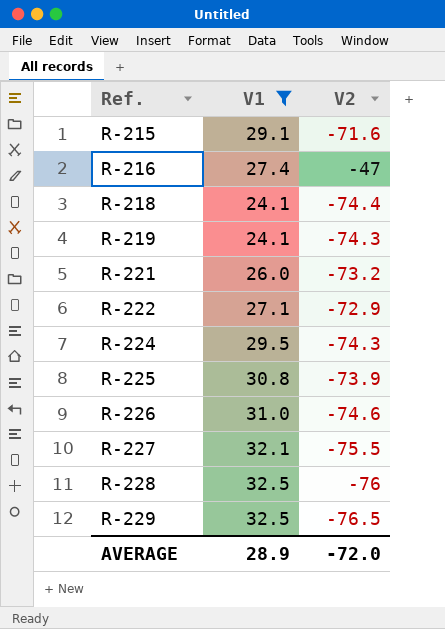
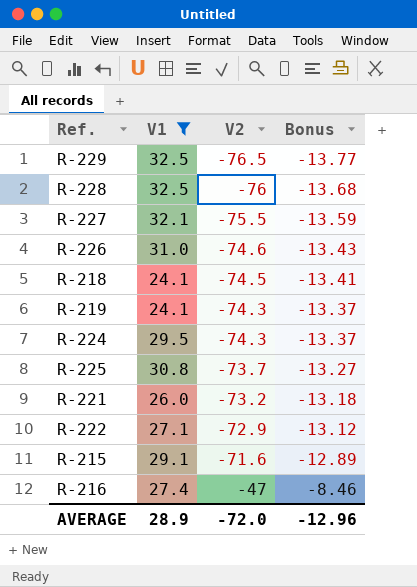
row order: Ref. ascending -> V2 ascending
column Bonus | formula: none -> [V2] * 0.18
R-218 | V2: -74.4 -> -74.5
R-225 | V2: -73.9 -> -73.7

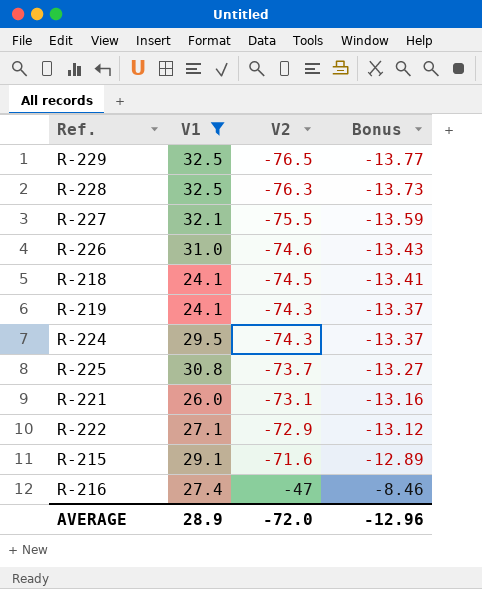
R-228 | V2: -76 -> -76.3
R-228 | Bonus: -13.68 -> -13.73
R-221 | V2: -73.2 -> -73.1
R-221 | Bonus: -13.18 -> -13.16

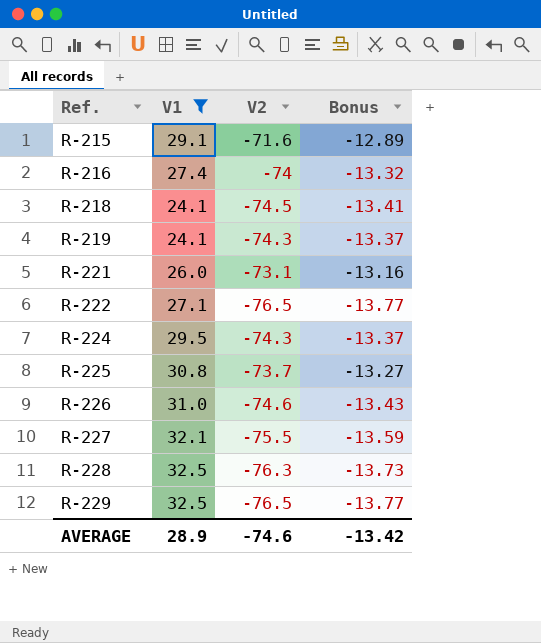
row order: V2 ascending -> Ref. ascending
R-216 | V2: -47 -> -74
R-216 | Bonus: -8.46 -> -13.32
R-222 | V2: -72.9 -> -76.5
R-222 | Bonus: -13.12 -> -13.77
AVERAGE | V2: -72.0 -> -74.6
AVERAGE | Bonus: -12.96 -> -13.42

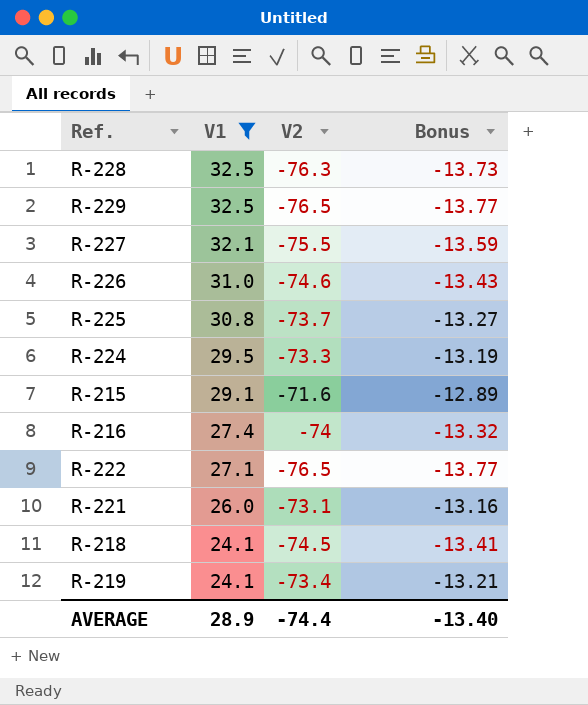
row order: Ref. ascending -> V1 descending
R-224 | V2: -74.3 -> -73.3
R-224 | Bonus: -13.37 -> -13.19
R-219 | V2: -74.3 -> -73.4
R-219 | Bonus: -13.37 -> -13.21
AVERAGE | V2: -74.6 -> -74.4
AVERAGE | Bonus: -13.42 -> -13.40

